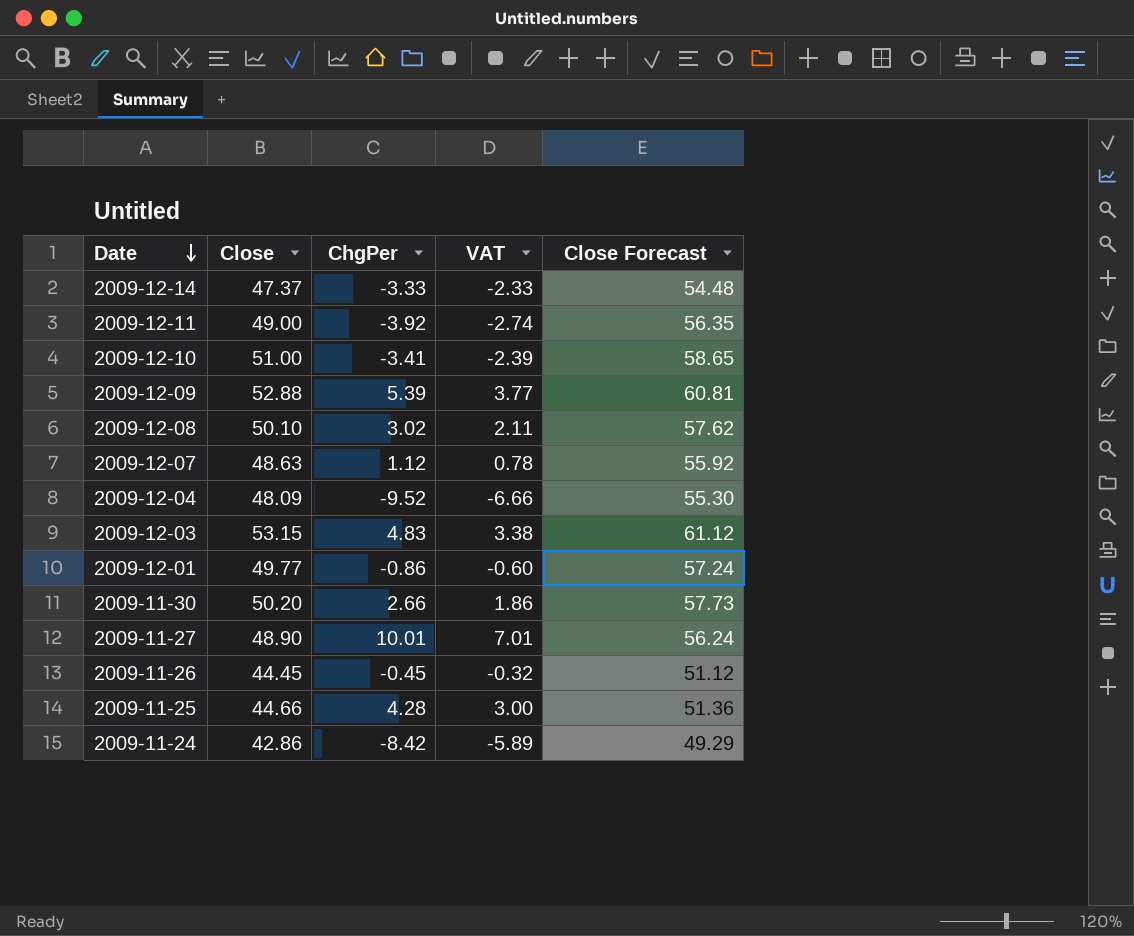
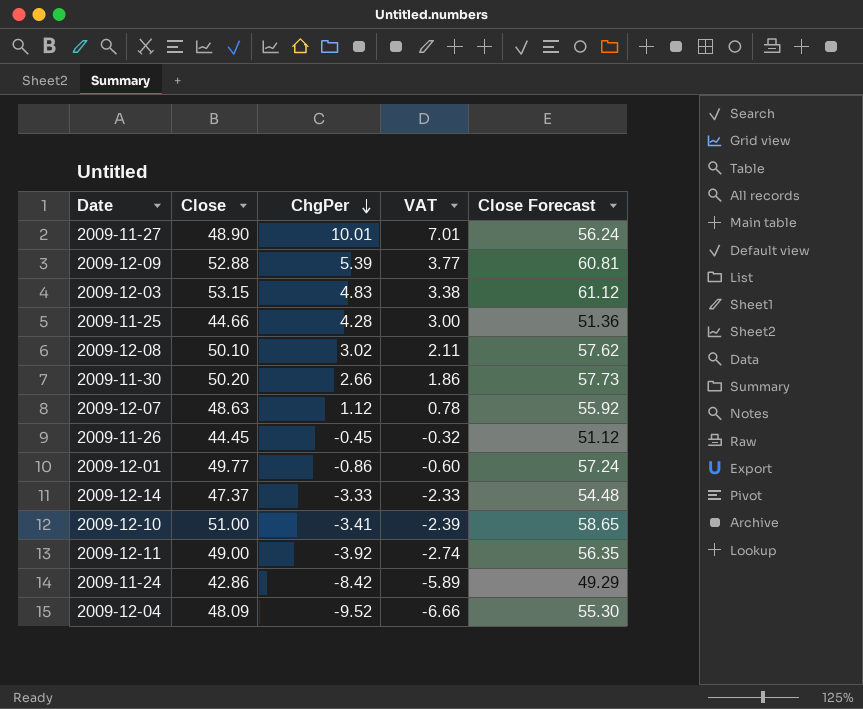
row order: Date descending -> ChgPer descending

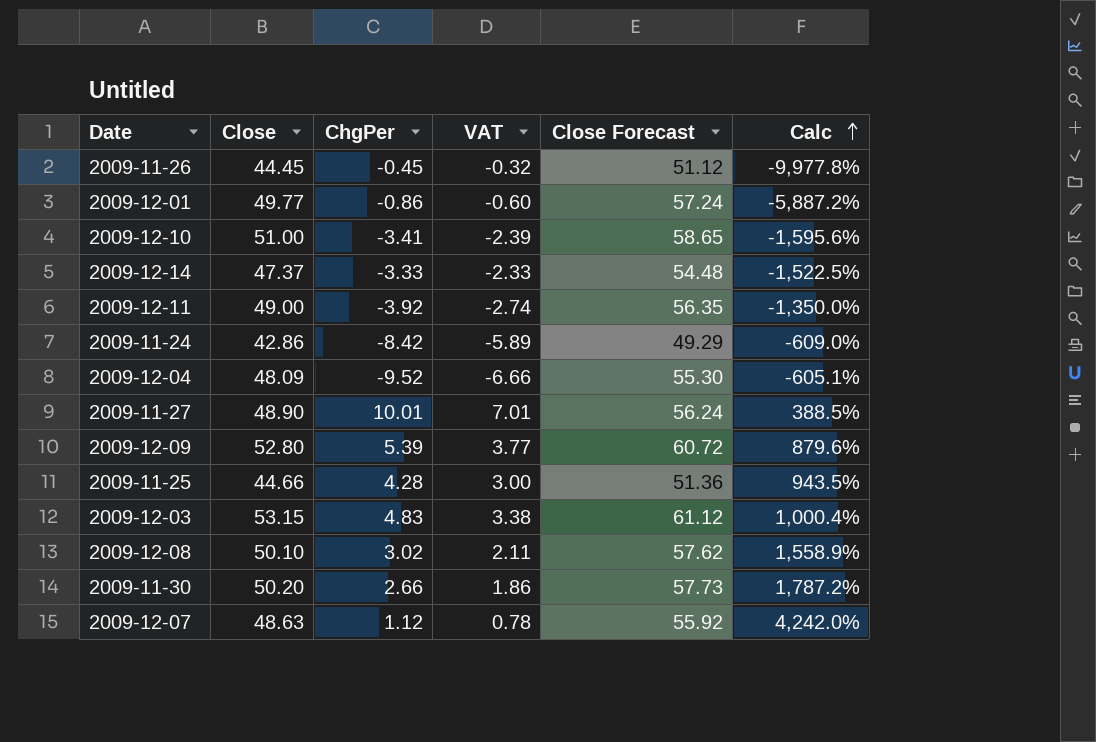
row order: ChgPer descending -> Calc ascending
column Calc | formula: none -> ([Close] - [ChgPer]) / [ChgPer]
2009-12-09 | Close: 52.88 -> 52.80
2009-12-09 | Close Forecast: 60.81 -> 60.72

